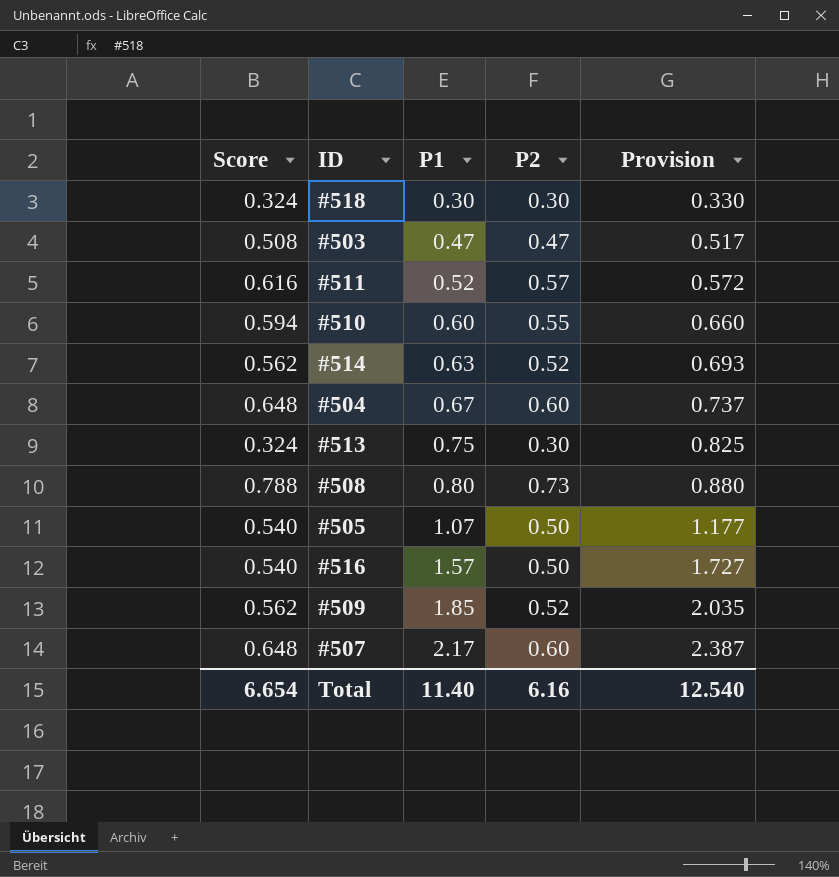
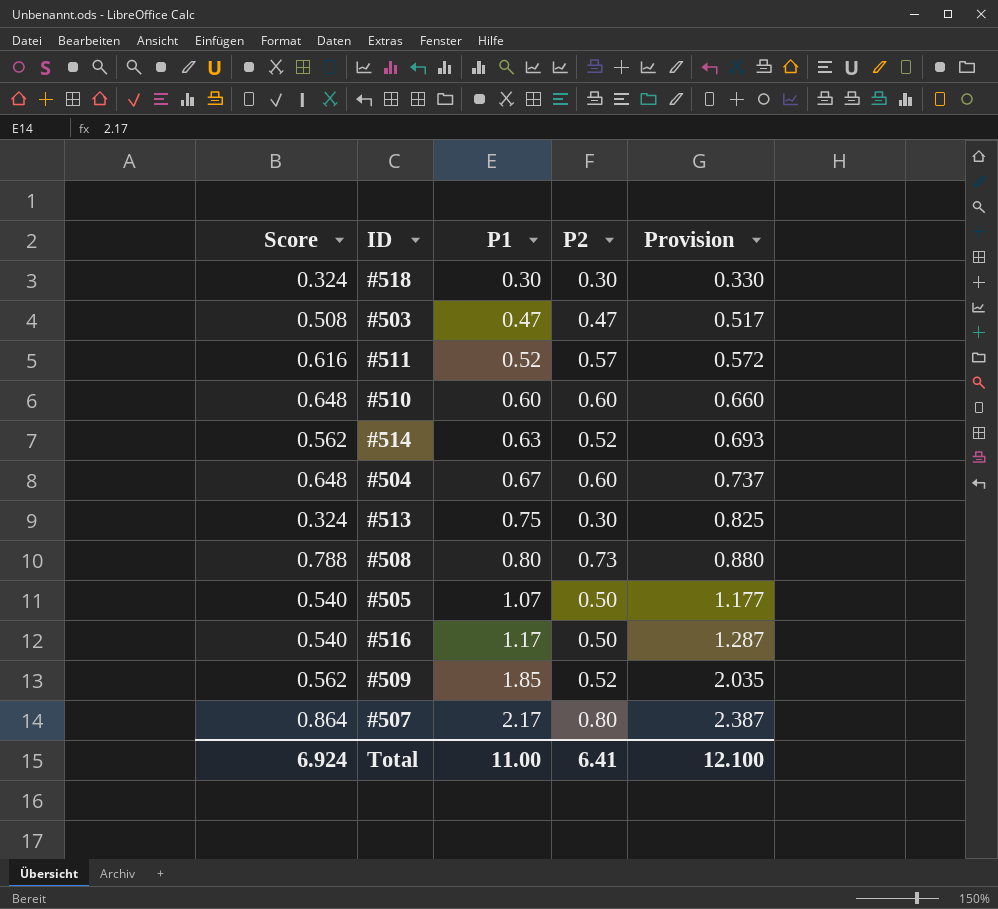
#510 | Score: 0.594 -> 0.648
#510 | P2: 0.55 -> 0.60
#516 | P1: 1.57 -> 1.17
#516 | Provision: 1.727 -> 1.287
#507 | Score: 0.648 -> 0.864
#507 | P2: 0.60 -> 0.80
Total | Score: 6.654 -> 6.924
Total | P1: 11.40 -> 11.00
Total | P2: 6.16 -> 6.41
Total | Provision: 12.540 -> 12.100

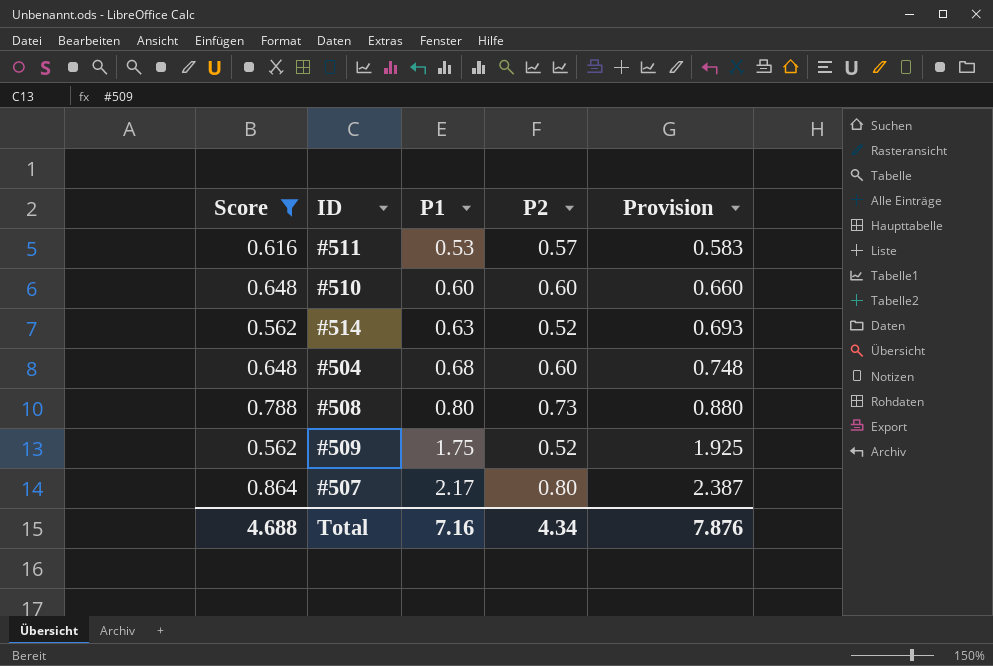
filter: none -> Score >= 0.562
#511 | P1: 0.52 -> 0.53
#511 | Provision: 0.572 -> 0.583
#504 | P1: 0.67 -> 0.68
#504 | Provision: 0.737 -> 0.748
#509 | P1: 1.85 -> 1.75
#509 | Provision: 2.035 -> 1.925
Total | Score: 6.924 -> 4.688
Total | P1: 11.00 -> 7.16
Total | P2: 6.41 -> 4.34
Total | Provision: 12.100 -> 7.876

